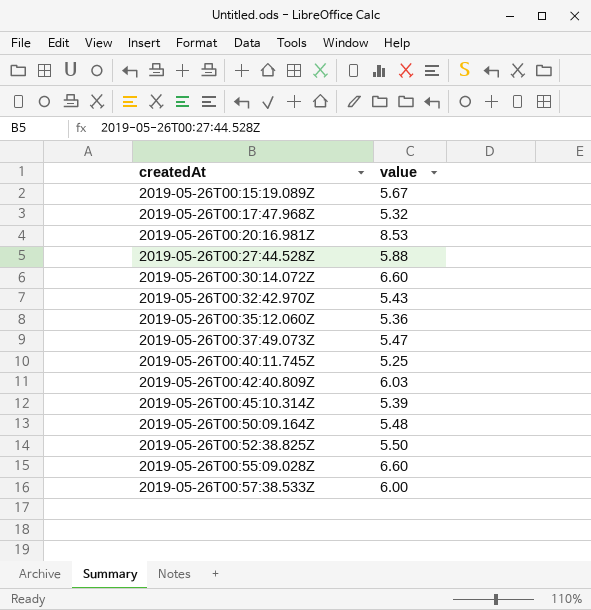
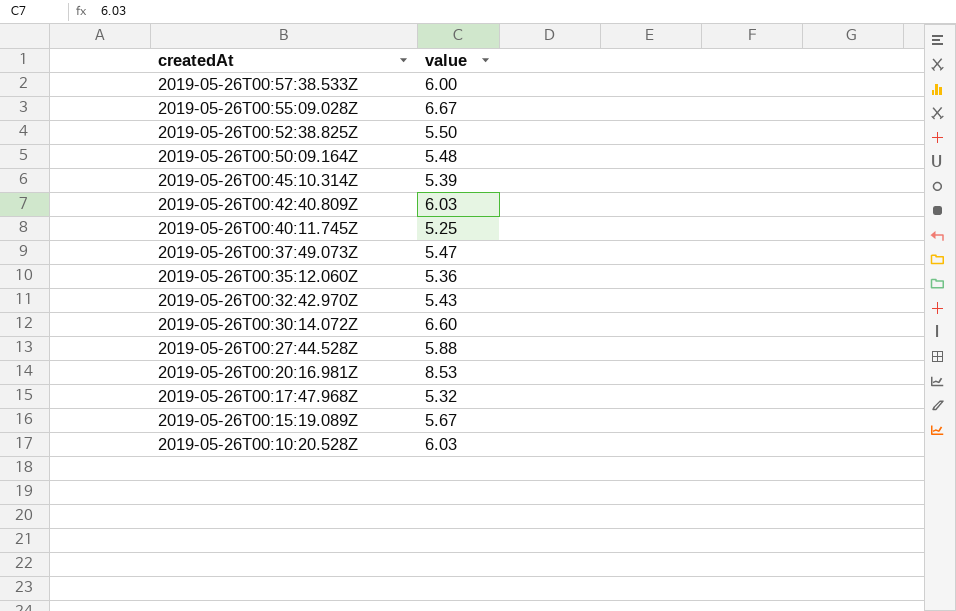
row order: createdAt ascending -> createdAt descending
2019-05-26T00:55:09.028Z | value: 6.60 -> 6.67
row 2019-05-26T00:10:20.528Z: none -> 6.03

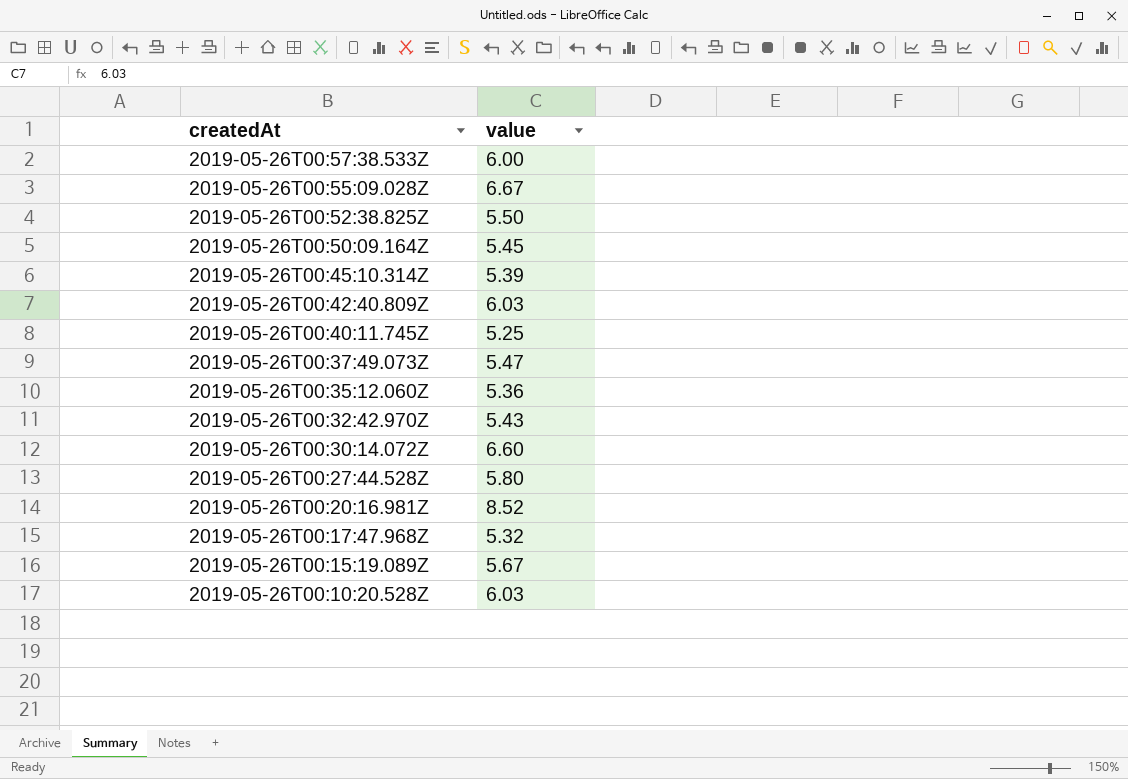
2019-05-26T00:50:09.164Z | value: 5.48 -> 5.45
2019-05-26T00:27:44.528Z | value: 5.88 -> 5.80
2019-05-26T00:20:16.981Z | value: 8.53 -> 8.52

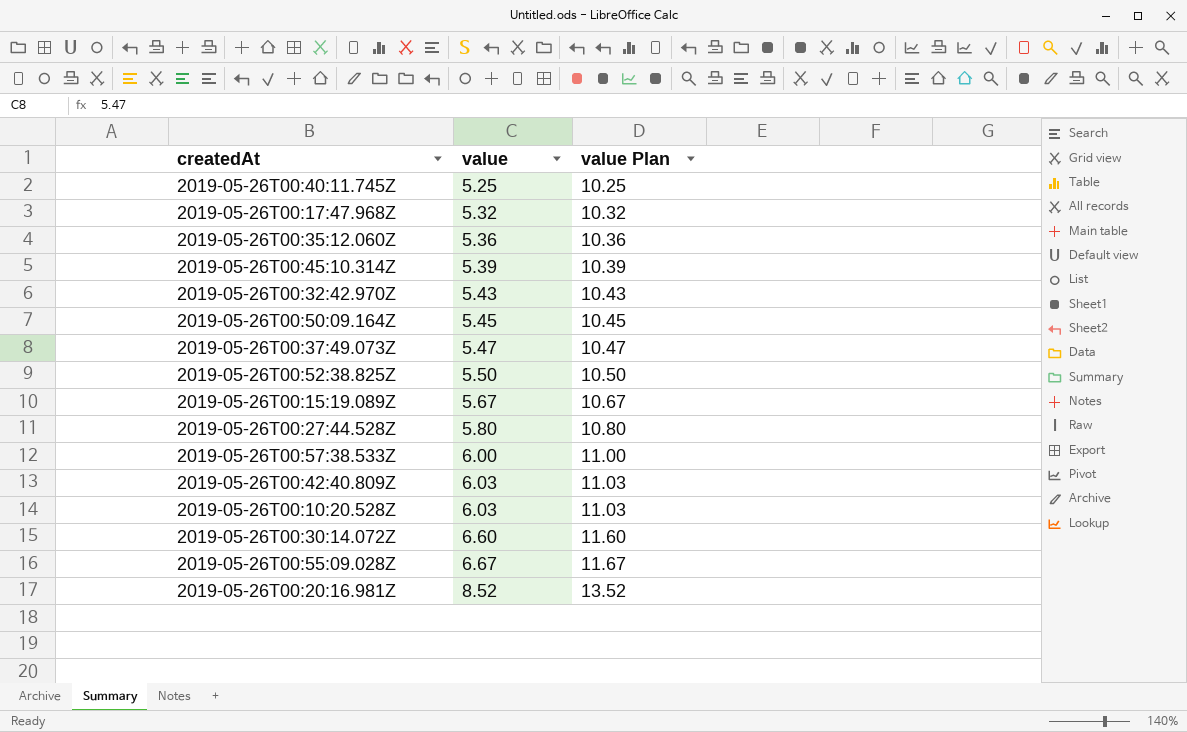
row order: createdAt descending -> value ascending
column value Plan | formula: none -> [value] + 5

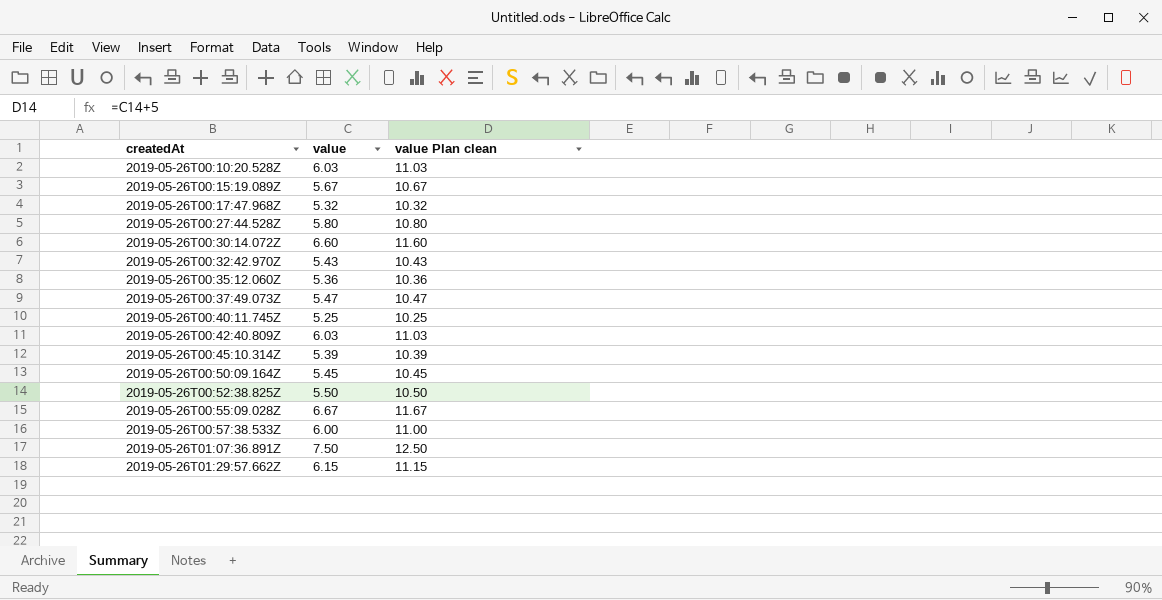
row order: value ascending -> createdAt ascending
column name: value Plan -> value Plan clean
row 2019-05-26T00:20:16.981Z: 8.52 | 13.52 -> none
row 2019-05-26T01:07:36.891Z: none -> 7.50 | 12.50
row 2019-05-26T01:29:57.662Z: none -> 6.15 | 11.15

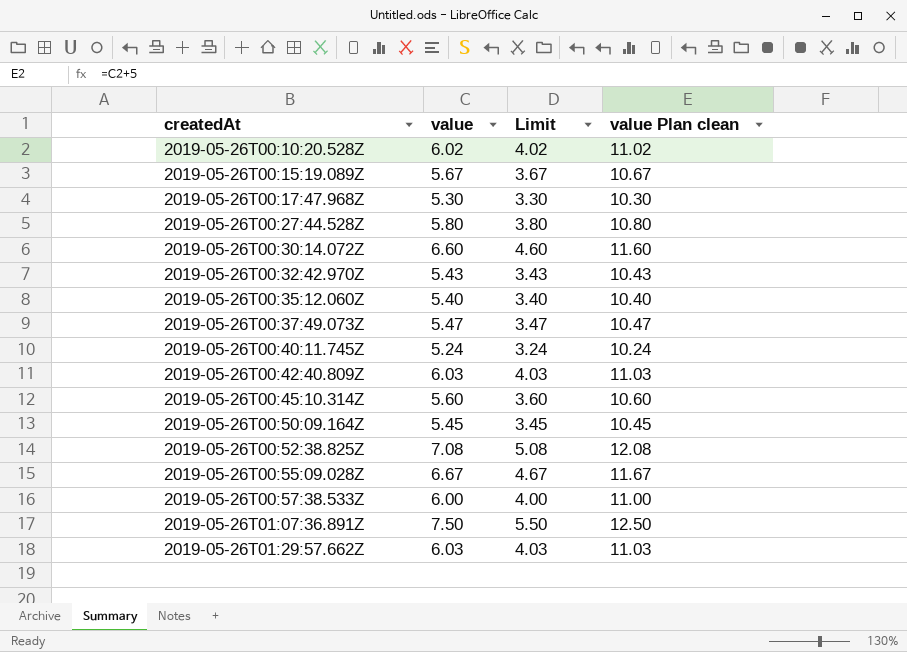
column Limit | formula: none -> [value] - 2
2019-05-26T00:10:20.528Z | value: 6.03 -> 6.02
2019-05-26T00:10:20.528Z | value Plan clean: 11.03 -> 11.02
2019-05-26T00:17:47.968Z | value: 5.32 -> 5.30
2019-05-26T00:17:47.968Z | value Plan clean: 10.32 -> 10.30
2019-05-26T00:35:12.060Z | value: 5.36 -> 5.40
2019-05-26T00:35:12.060Z | value Plan clean: 10.36 -> 10.40
2019-05-26T00:40:11.745Z | value: 5.25 -> 5.24
2019-05-26T00:40:11.745Z | value Plan clean: 10.25 -> 10.24
2019-05-26T00:45:10.314Z | value: 5.39 -> 5.60
2019-05-26T00:45:10.314Z | value Plan clean: 10.39 -> 10.60
2019-05-26T00:52:38.825Z | value: 5.50 -> 7.08
2019-05-26T00:52:38.825Z | value Plan clean: 10.50 -> 12.08
2019-05-26T01:29:57.662Z | value: 6.15 -> 6.03
2019-05-26T01:29:57.662Z | value Plan clean: 11.15 -> 11.03

